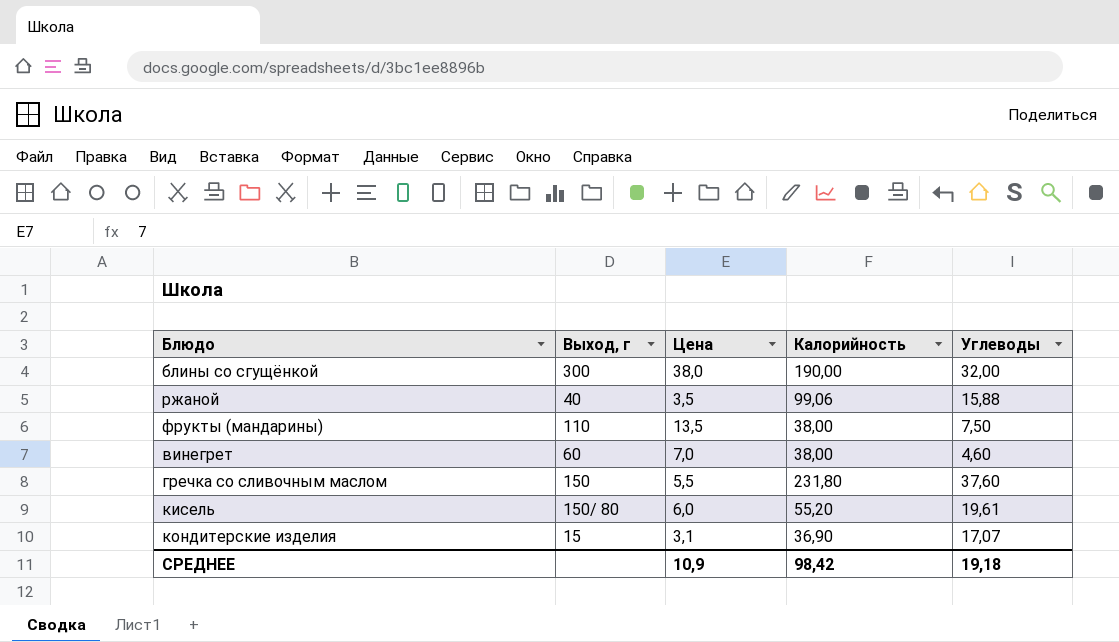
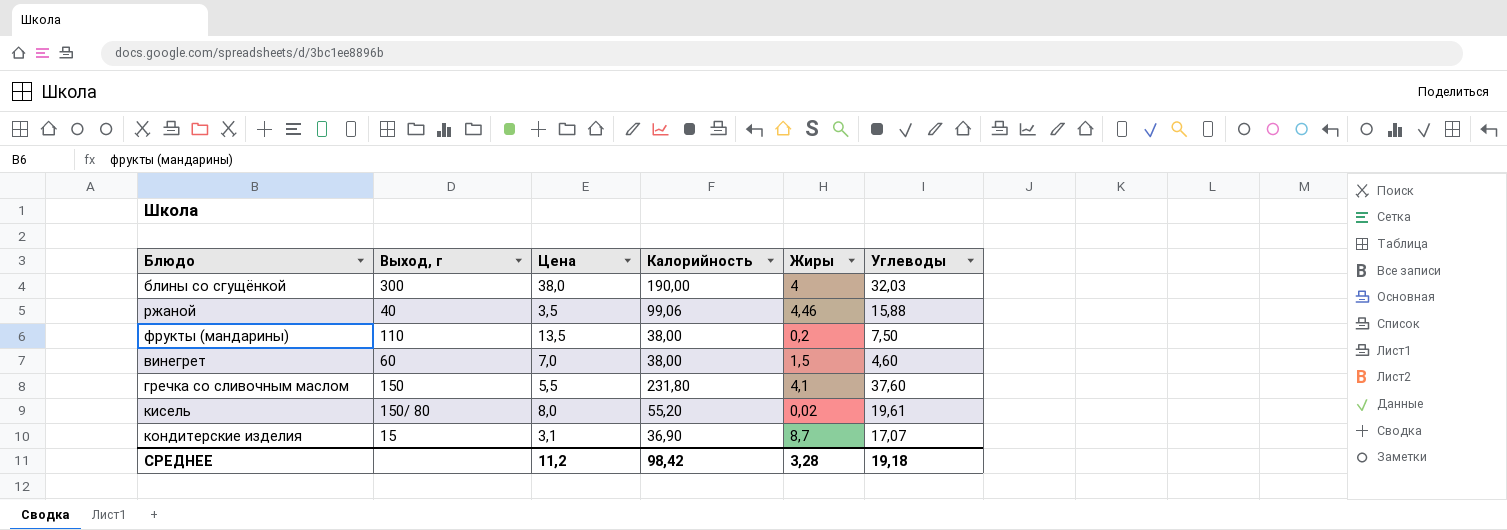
column Жиры | position: none -> 5
блины со сгущёнкой | Углеводы: 32,00 -> 32,03
кисель | Цена: 6,0 -> 8,0
СРЕДНЕЕ | Цена: 10,9 -> 11,2

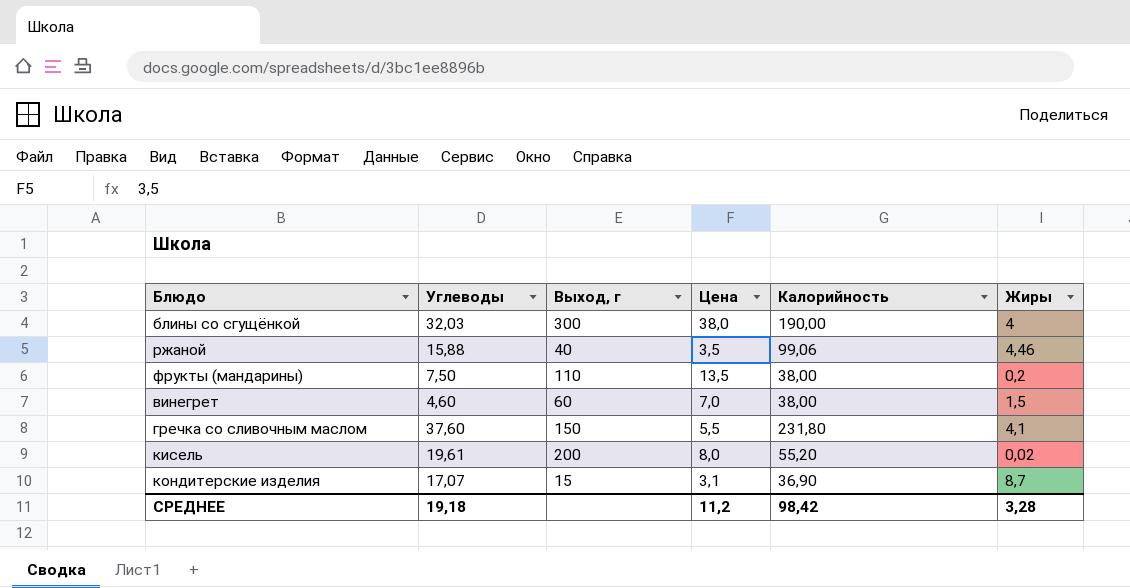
column Углеводы | position: 6 -> 2
кисель | Выход, г: 150/ 80 -> 200

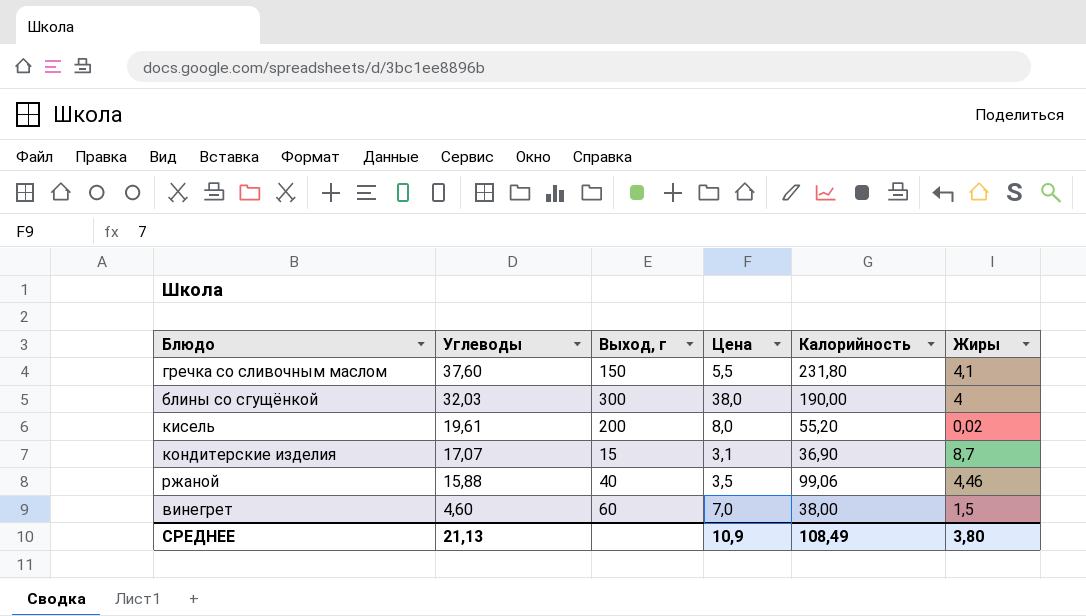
row order: none -> Углеводы descending
row фрукты (мандарины): 7,50 | 110 | 13,5 | 38,00 | 0,2 -> none
СРЕДНЕЕ | Углеводы: 19,18 -> 21,13
СРЕДНЕЕ | Цена: 11,2 -> 10,9
СРЕДНЕЕ | Калорийность: 98,42 -> 108,49
СРЕДНЕЕ | Жиры: 3,28 -> 3,80

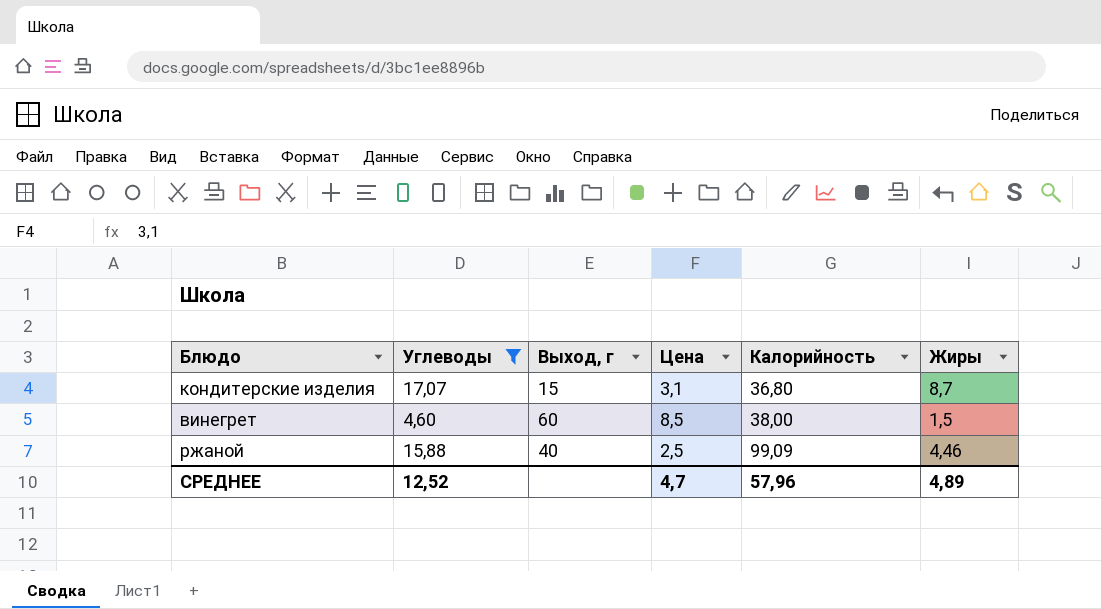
filter: none -> Углеводы <= 17,07
row order: Углеводы descending -> Калорийность ascending
кондитерские изделия | Калорийность: 36,90 -> 36,80
винегрет | Цена: 7,0 -> 8,5
ржаной | Цена: 3,5 -> 2,5
ржаной | Калорийность: 99,06 -> 99,09
СРЕДНЕЕ | Углеводы: 21,13 -> 12,52
СРЕДНЕЕ | Цена: 10,9 -> 4,7
СРЕДНЕЕ | Калорийность: 108,49 -> 57,96
СРЕДНЕЕ | Жиры: 3,80 -> 4,89

